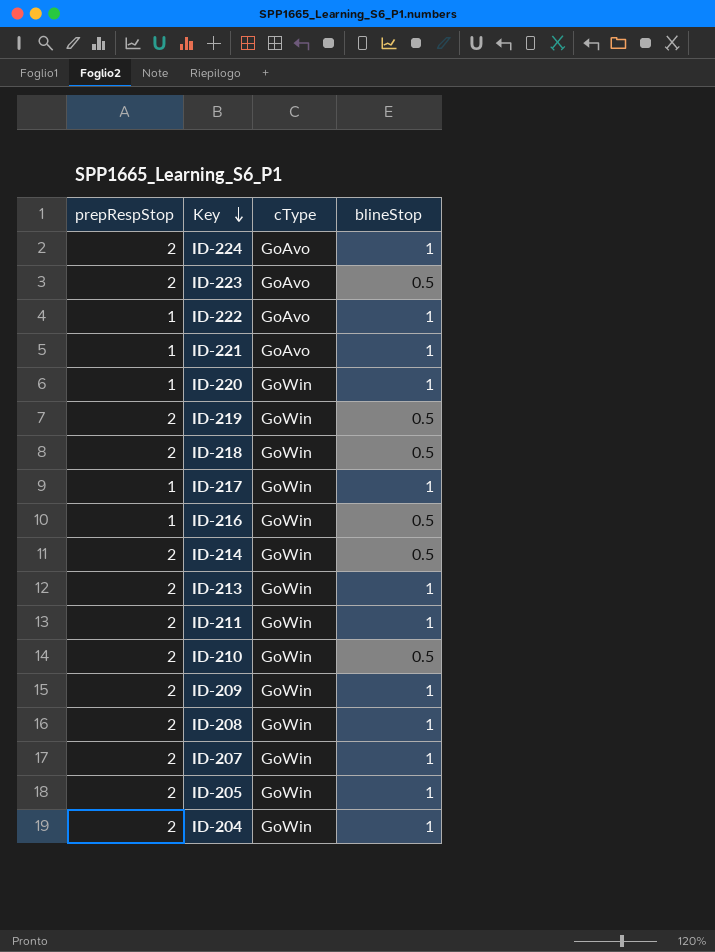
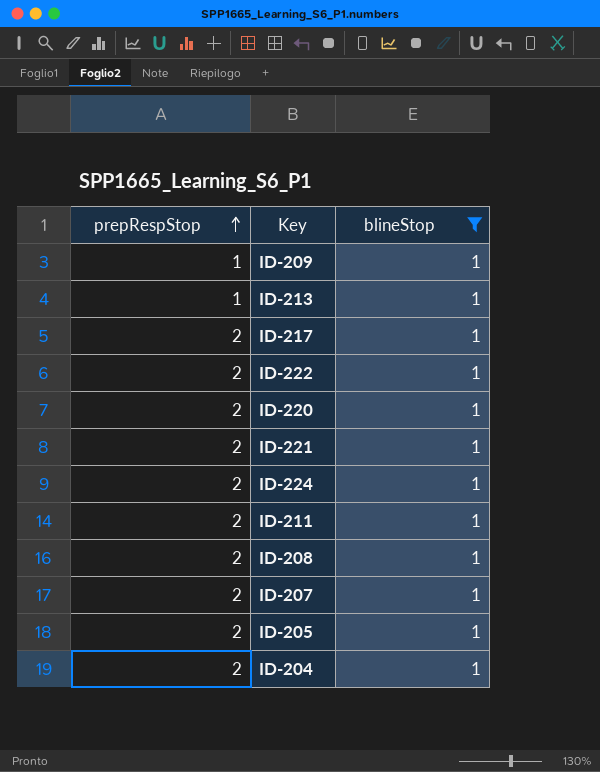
filter: none -> blineStop = 1
row order: Key descending -> prepRespStop ascending
column cType | position: 3 -> none
ID-209 | prepRespStop: 2 -> 1
ID-213 | prepRespStop: 2 -> 1
ID-217 | prepRespStop: 1 -> 2
ID-222 | prepRespStop: 1 -> 2
ID-220 | prepRespStop: 1 -> 2
ID-221 | prepRespStop: 1 -> 2

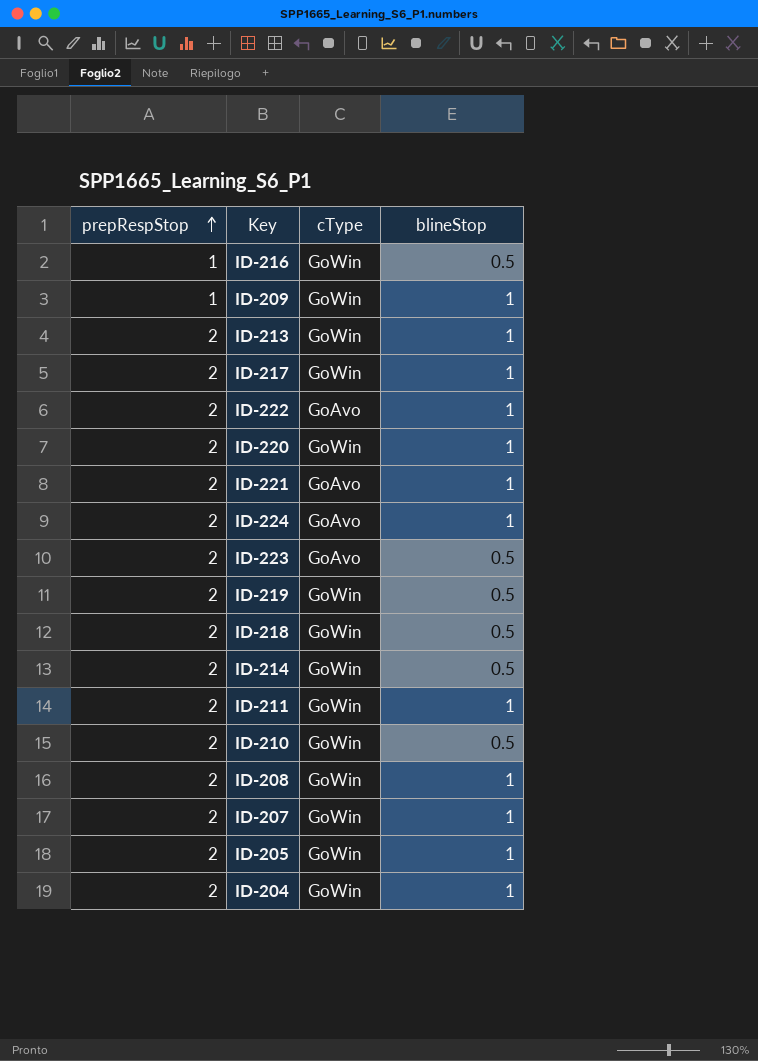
filter: blineStop = 1 -> none
column cType | position: none -> 3
ID-213 | prepRespStop: 1 -> 2

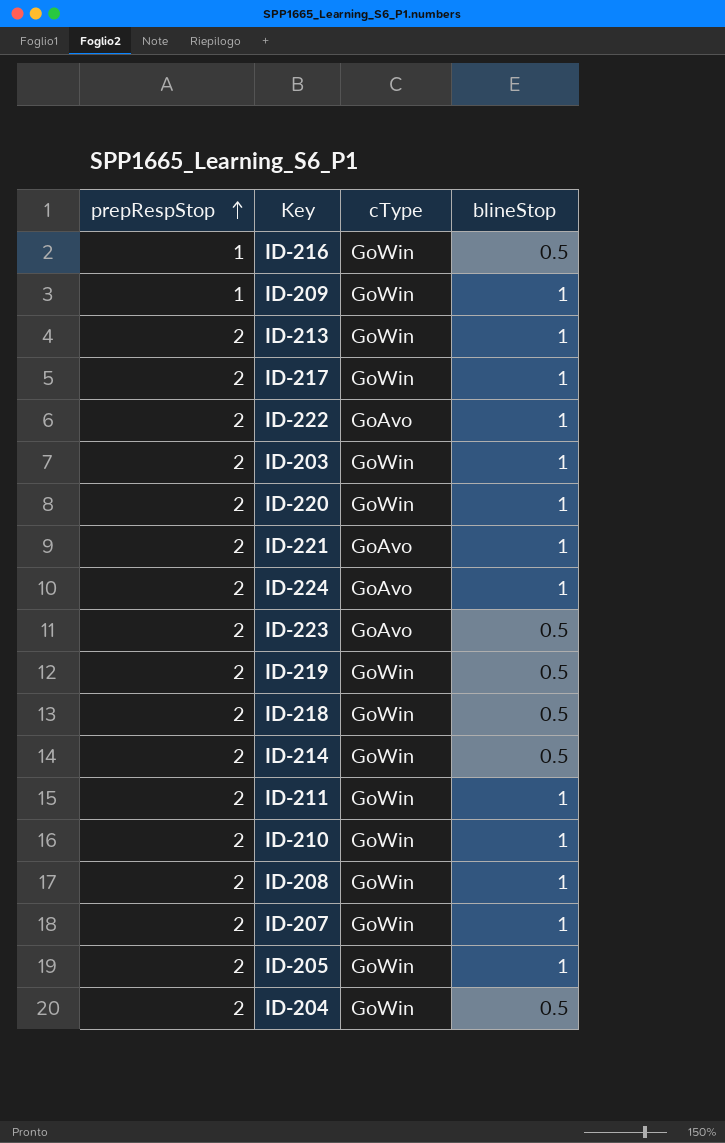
row ID-203: none -> 2 | GoWin | 1
ID-210 | blineStop: 0.5 -> 1
ID-204 | blineStop: 1 -> 0.5

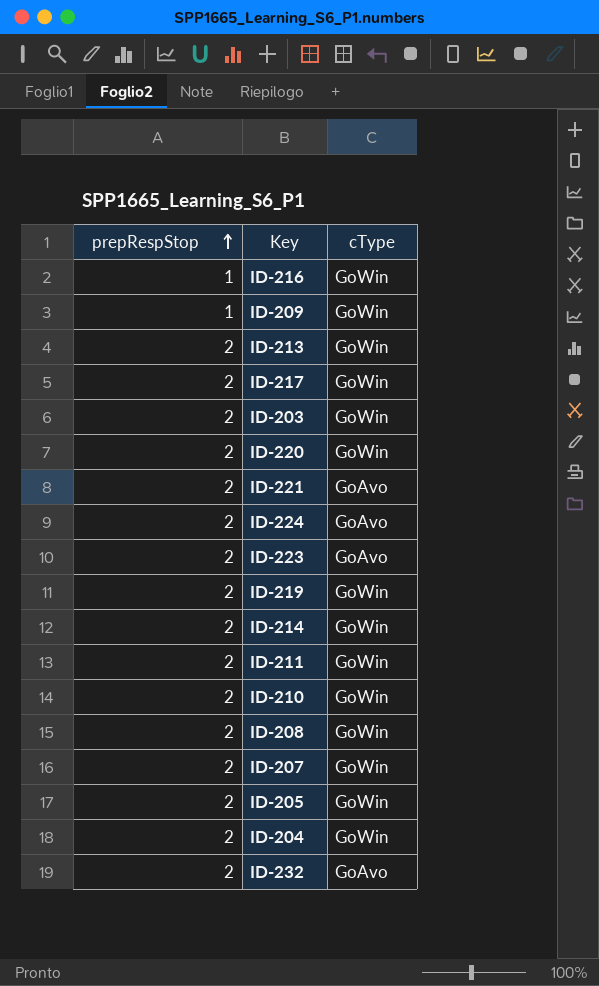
column blineStop | position: 4 -> none
row ID-222: 2 | GoAvo | 1 -> none
row ID-218: 2 | GoWin | 0.5 -> none
row ID-232: none -> 2 | GoAvo

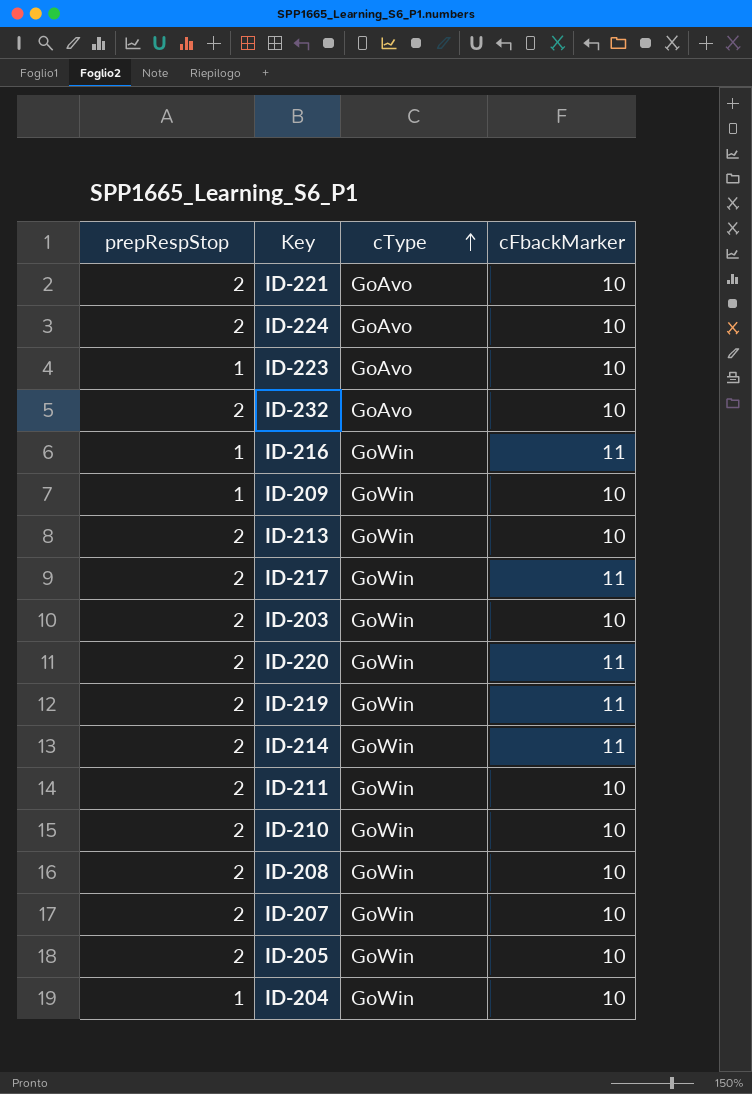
row order: prepRespStop ascending -> cType ascending
column cFbackMarker | position: none -> 4
ID-223 | prepRespStop: 2 -> 1
ID-204 | prepRespStop: 2 -> 1

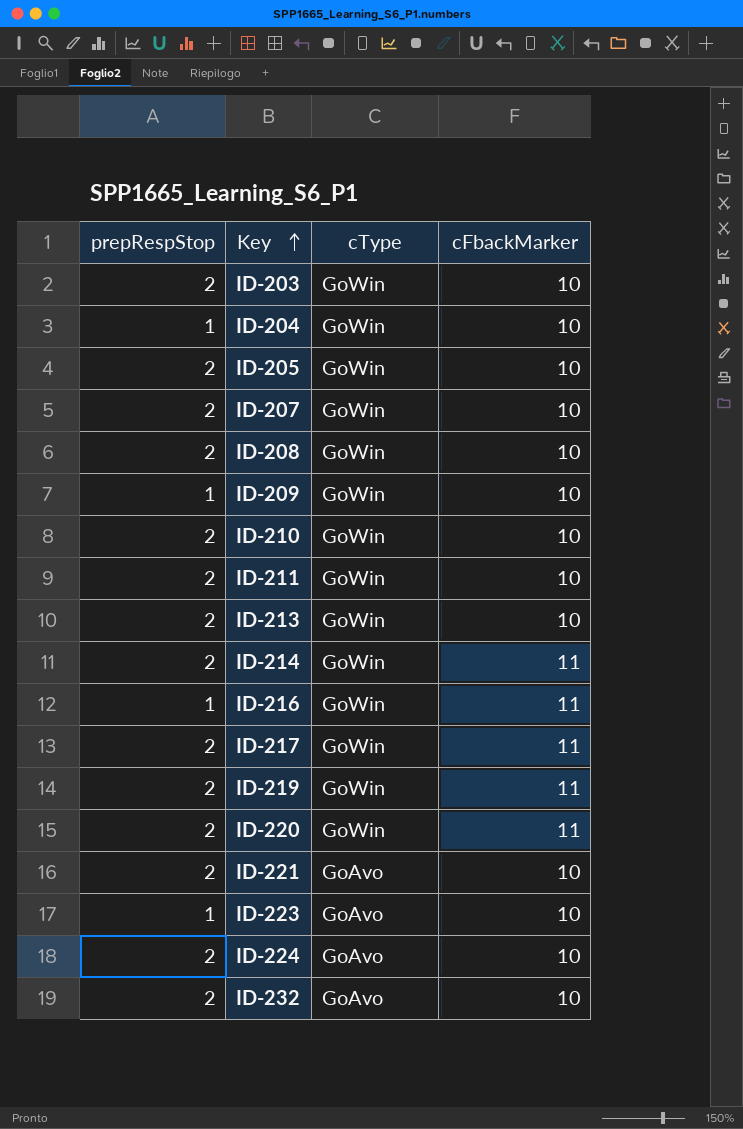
row order: cType ascending -> Key ascending

